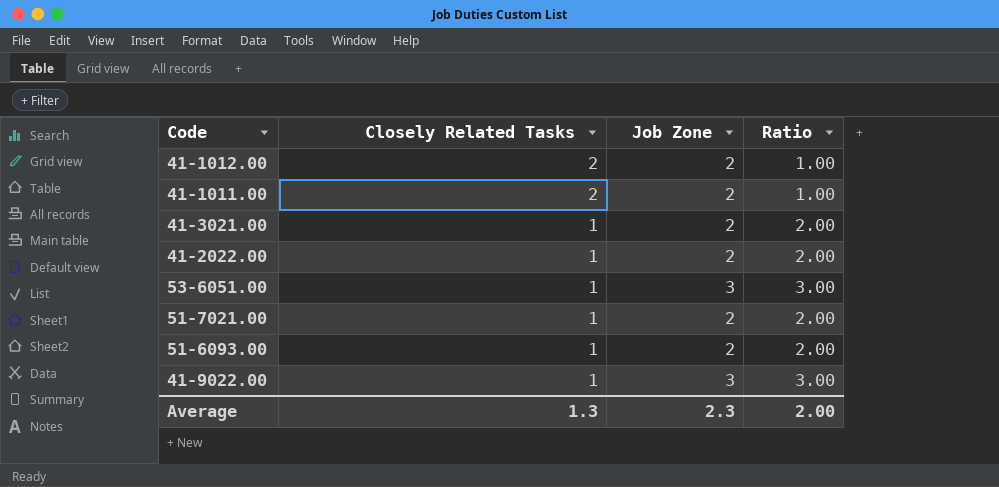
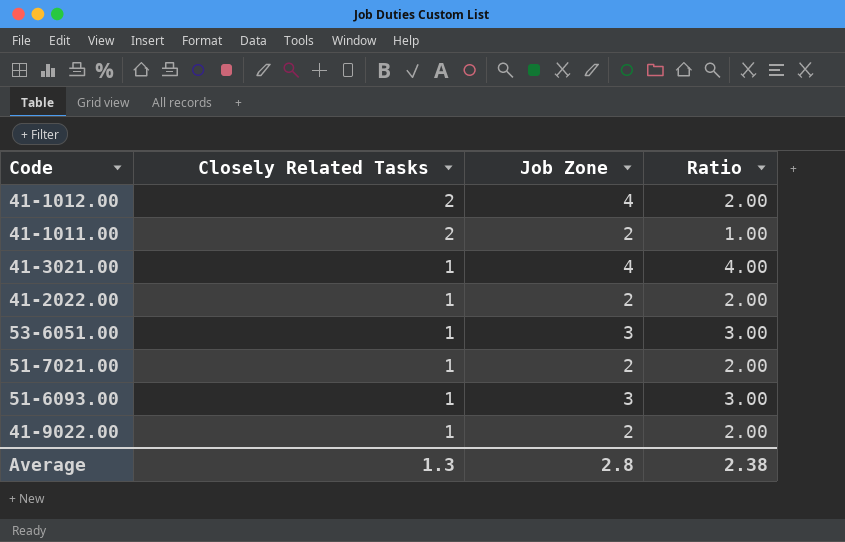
41-1012.00 | Job Zone: 2 -> 4
41-1012.00 | Ratio: 1.00 -> 2.00
41-3021.00 | Job Zone: 2 -> 4
41-3021.00 | Ratio: 2.00 -> 4.00
51-6093.00 | Job Zone: 2 -> 3
51-6093.00 | Ratio: 2.00 -> 3.00
41-9022.00 | Job Zone: 3 -> 2
41-9022.00 | Ratio: 3.00 -> 2.00
Average | Job Zone: 2.3 -> 2.8
Average | Ratio: 2.00 -> 2.38

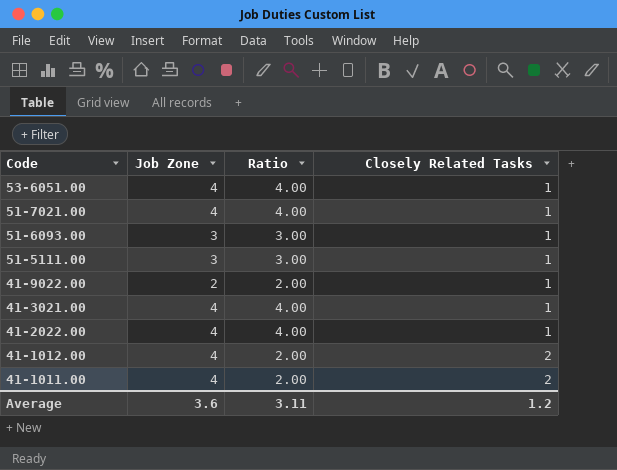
row order: Closely Related Tasks descending -> Code descending
column Closely Related Tasks | position: 2 -> 4
53-6051.00 | Job Zone: 3 -> 4
53-6051.00 | Ratio: 3.00 -> 4.00
51-7021.00 | Job Zone: 2 -> 4
51-7021.00 | Ratio: 2.00 -> 4.00
row 51-5111.00: none -> 3 | 3.00 | 1
41-2022.00 | Job Zone: 2 -> 4
41-2022.00 | Ratio: 2.00 -> 4.00
41-1011.00 | Job Zone: 2 -> 4
41-1011.00 | Ratio: 1.00 -> 2.00
Average | Job Zone: 2.8 -> 3.6
Average | Ratio: 2.38 -> 3.11
Average | Closely Related Tasks: 1.3 -> 1.2

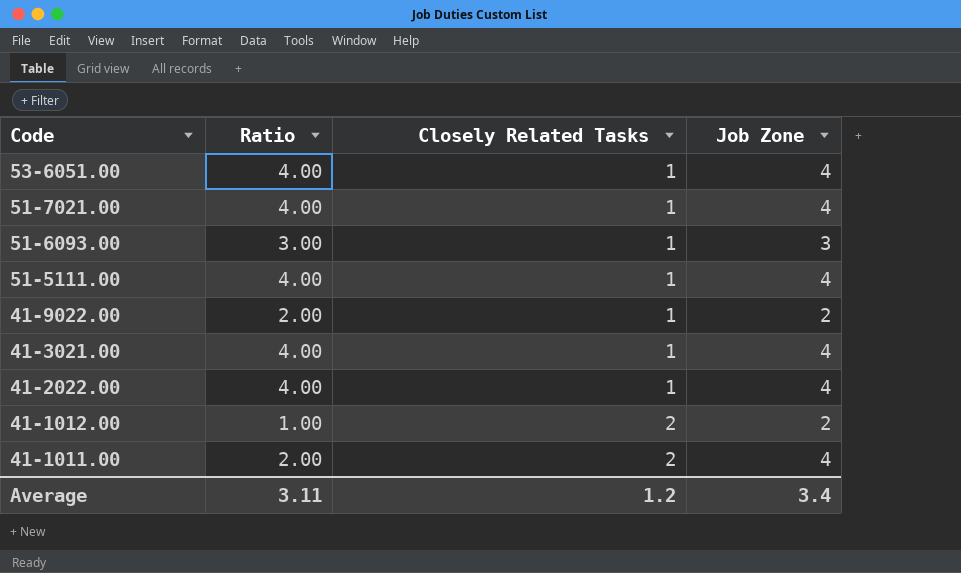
column Job Zone | position: 2 -> 4
51-5111.00 | Ratio: 3.00 -> 4.00
51-5111.00 | Job Zone: 3 -> 4
41-1012.00 | Ratio: 2.00 -> 1.00
41-1012.00 | Job Zone: 4 -> 2
Average | Job Zone: 3.6 -> 3.4

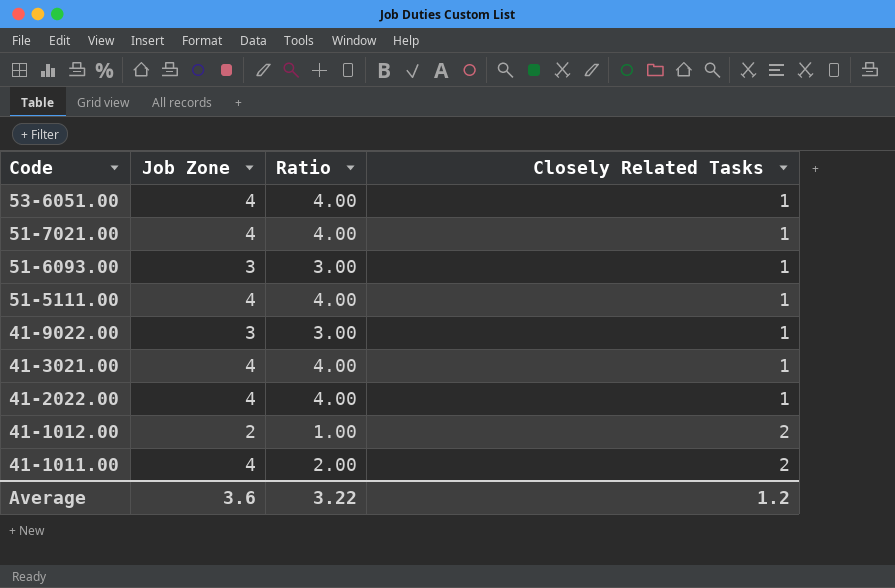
column Job Zone | position: 4 -> 2
41-9022.00 | Job Zone: 2 -> 3
41-9022.00 | Ratio: 2.00 -> 3.00
Average | Job Zone: 3.4 -> 3.6
Average | Ratio: 3.11 -> 3.22

